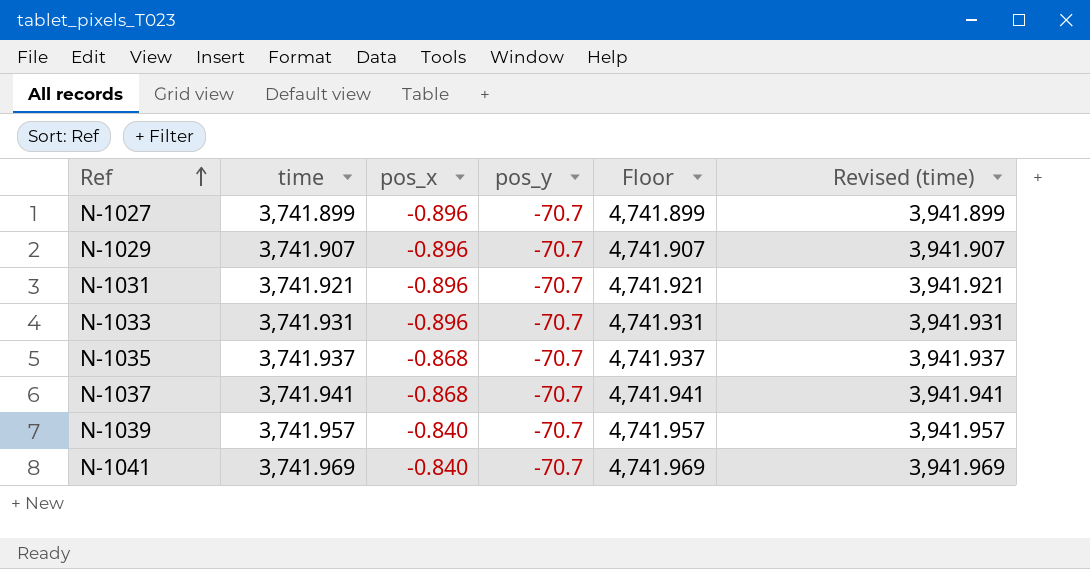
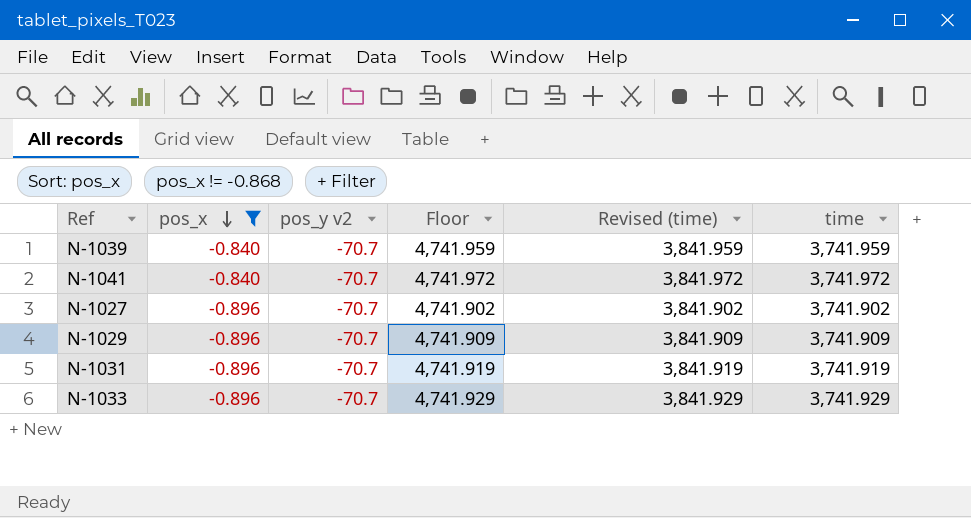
filter: none -> pos_x != -0.868
row order: Ref ascending -> pos_x descending
column name: pos_y -> pos_y v2
column Revised (time) | formula: [time] + 200 -> [time] + 100
column time | position: 2 -> 6
N-1039 | Floor: 4,741.957 -> 4,741.959
N-1039 | time: 3,741.957 -> 3,741.959
N-1041 | Floor: 4,741.969 -> 4,741.972
N-1041 | time: 3,741.969 -> 3,741.972
N-1027 | Floor: 4,741.899 -> 4,741.902
N-1027 | time: 3,741.899 -> 3,741.902
N-1029 | Floor: 4,741.907 -> 4,741.909
N-1029 | time: 3,741.907 -> 3,741.909
N-1031 | Floor: 4,741.921 -> 4,741.919
N-1031 | time: 3,741.921 -> 3,741.919
N-1033 | Floor: 4,741.931 -> 4,741.929
N-1033 | time: 3,741.931 -> 3,741.929

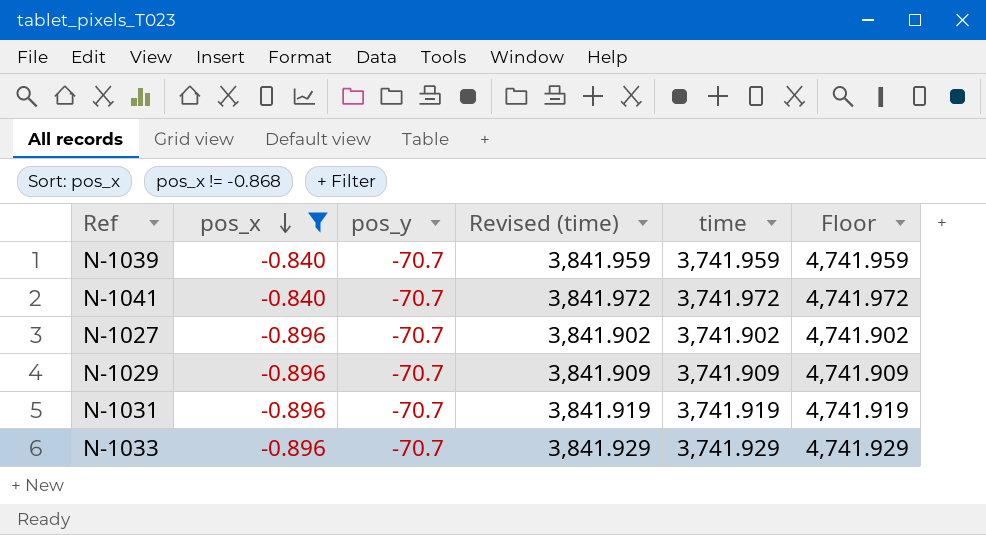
column name: pos_y v2 -> pos_y
column Floor | position: 4 -> 6

